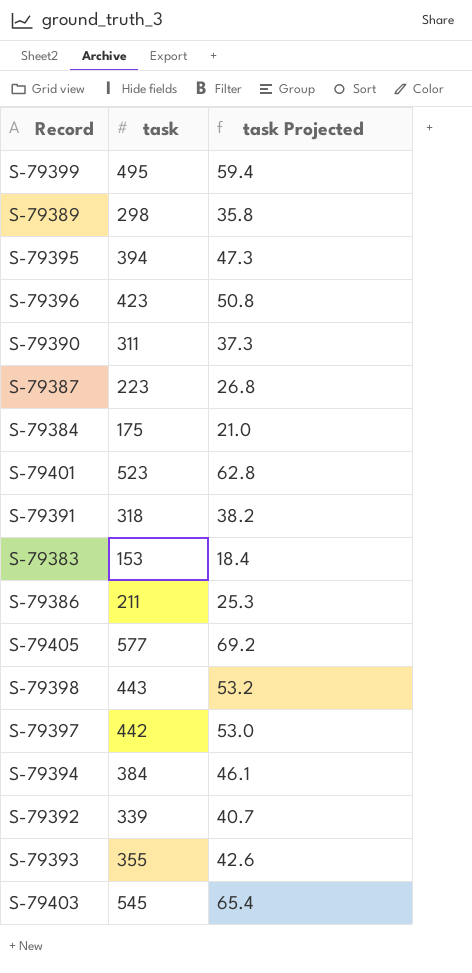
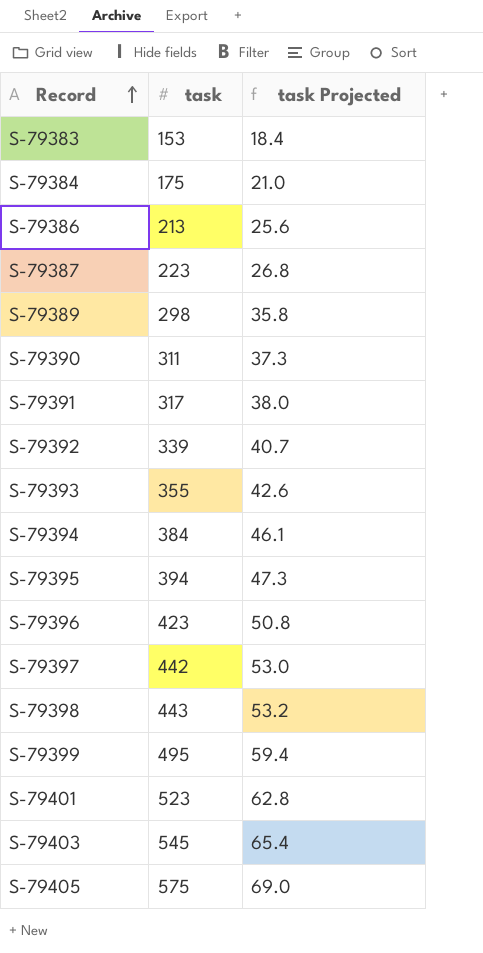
row order: none -> Record ascending
S-79386 | task: 211 -> 213
S-79386 | task Projected: 25.3 -> 25.6
S-79391 | task: 318 -> 317
S-79391 | task Projected: 38.2 -> 38.0
S-79405 | task: 577 -> 575
S-79405 | task Projected: 69.2 -> 69.0

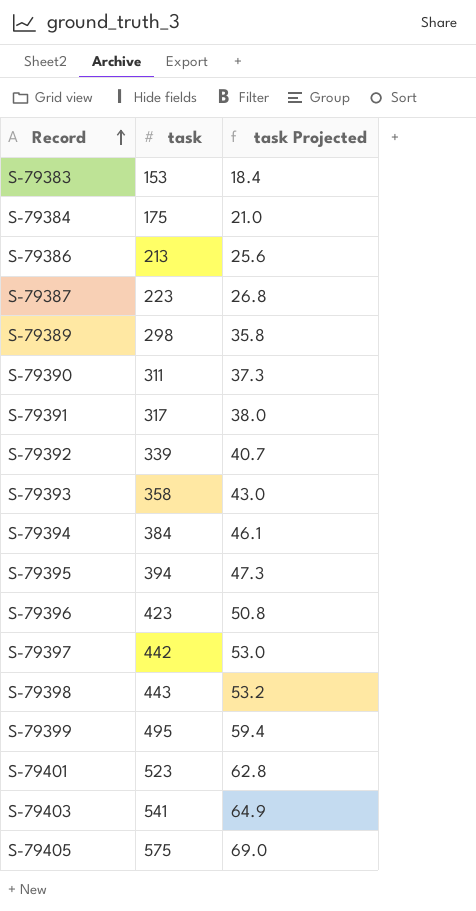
S-79393 | task: 355 -> 358
S-79393 | task Projected: 42.6 -> 43.0
S-79403 | task: 545 -> 541
S-79403 | task Projected: 65.4 -> 64.9

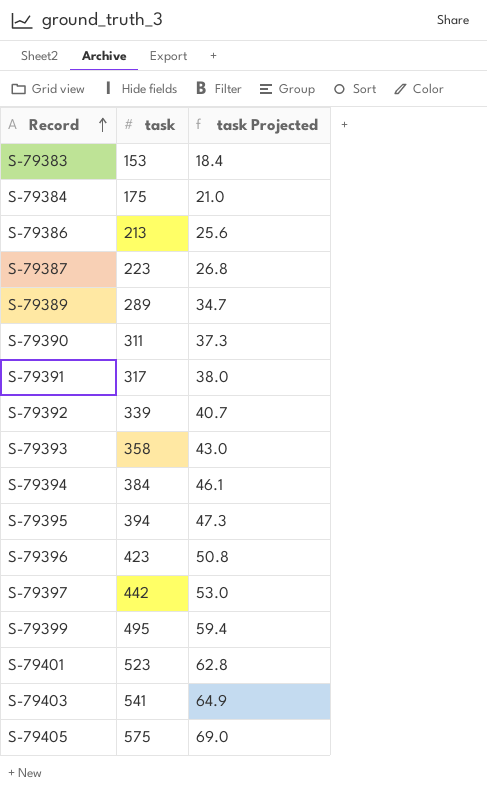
row S-79398: 443 | 53.2 -> none
S-79389 | task: 298 -> 289
S-79389 | task Projected: 35.8 -> 34.7

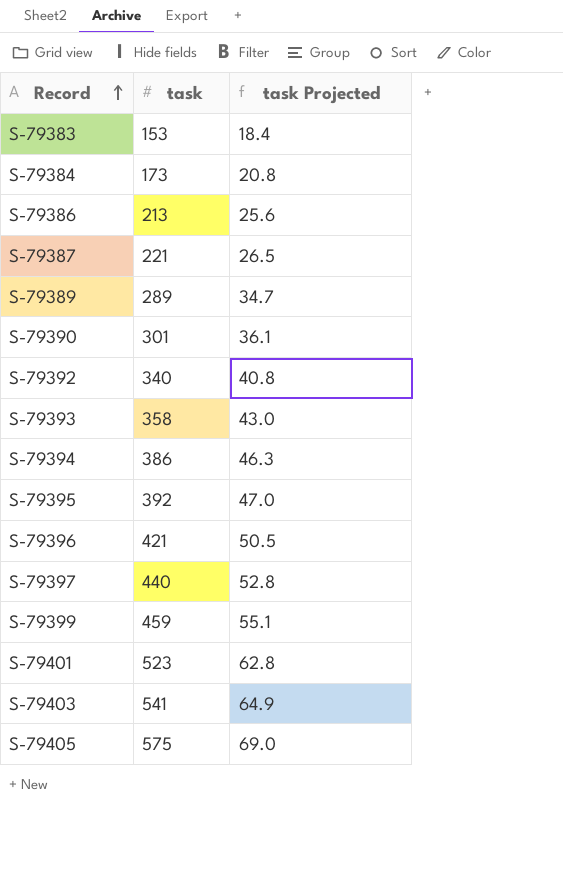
row S-79391: 317 | 38.0 -> none
S-79384 | task: 175 -> 173
S-79384 | task Projected: 21.0 -> 20.8
S-79387 | task: 223 -> 221
S-79387 | task Projected: 26.8 -> 26.5
S-79390 | task: 311 -> 301
S-79390 | task Projected: 37.3 -> 36.1
S-79392 | task: 339 -> 340
S-79392 | task Projected: 40.7 -> 40.8
S-79394 | task: 384 -> 386
S-79394 | task Projected: 46.1 -> 46.3
S-79395 | task: 394 -> 392
S-79395 | task Projected: 47.3 -> 47.0
S-79396 | task: 423 -> 421
S-79396 | task Projected: 50.8 -> 50.5
S-79397 | task: 442 -> 440
S-79397 | task Projected: 53.0 -> 52.8
S-79399 | task: 495 -> 459
S-79399 | task Projected: 59.4 -> 55.1

